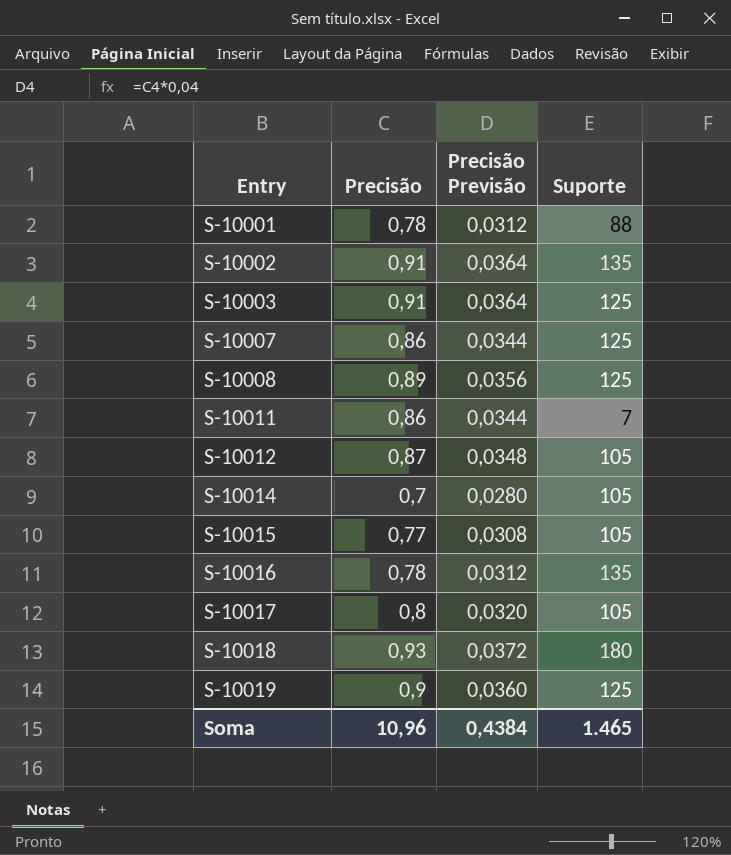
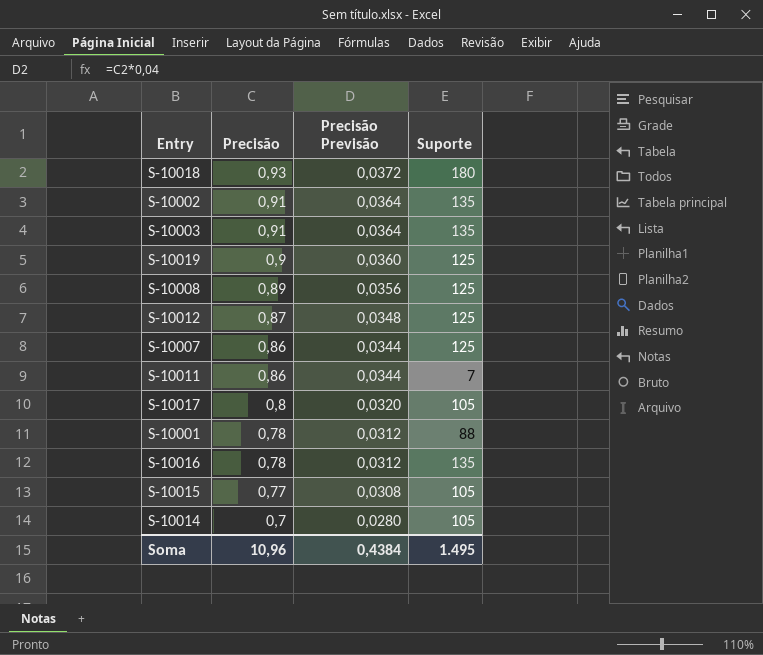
row order: Entry ascending -> Precisão descending
S-10003 | Suporte: 125 -> 135
S-10012 | Suporte: 105 -> 125
Soma | Suporte: 1.465 -> 1.495

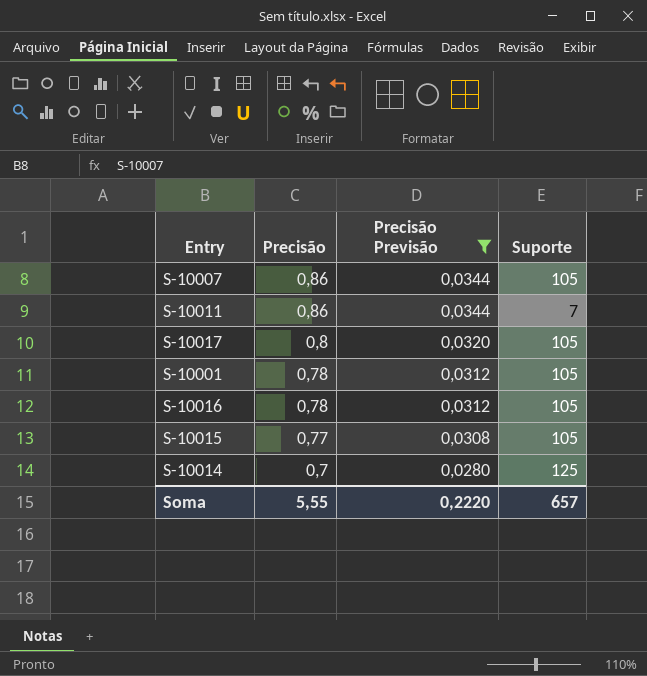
filter: none -> Precisão Previsão <= 0,0344
S-10007 | Suporte: 125 -> 105
S-10001 | Suporte: 88 -> 105
S-10016 | Suporte: 135 -> 105
S-10014 | Suporte: 105 -> 125
Soma | Precisão: 10,96 -> 5,55
Soma | Precisão Previsão: 0,4384 -> 0,2220
Soma | Suporte: 1.495 -> 657

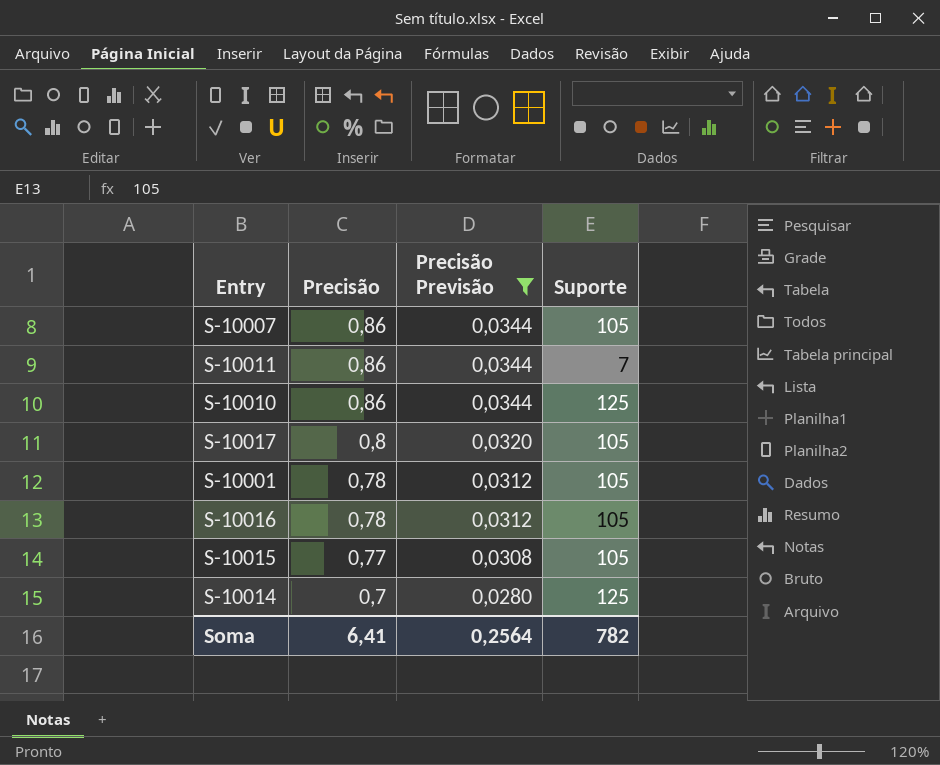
row S-10010: none -> 0,86 | 0,0344 | 125
Soma | Precisão: 5,55 -> 6,41
Soma | Precisão Previsão: 0,2220 -> 0,2564
Soma | Suporte: 657 -> 782

